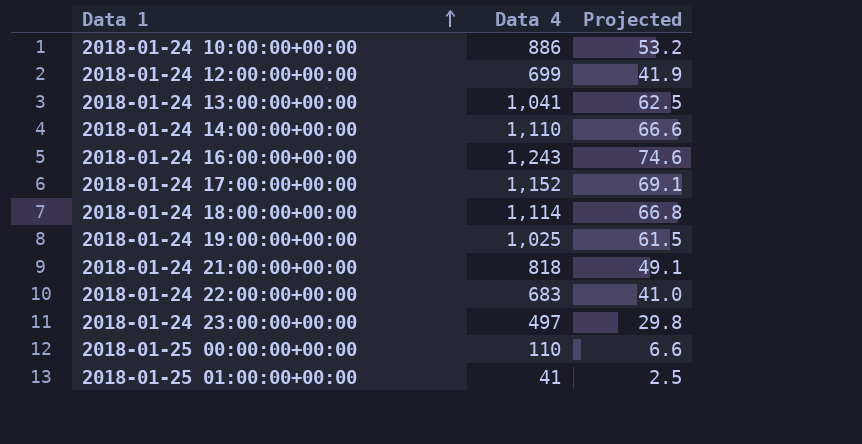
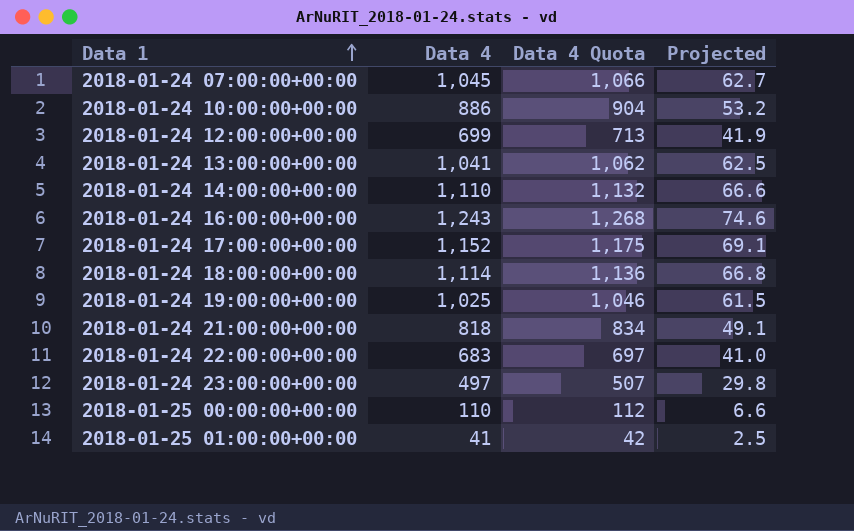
column Data 4 Quota | formula: none -> [Data 4] * 1.02
row 2018-01-24 07:00:00+00:00: none -> 1,045 | 1,066 | 62.7

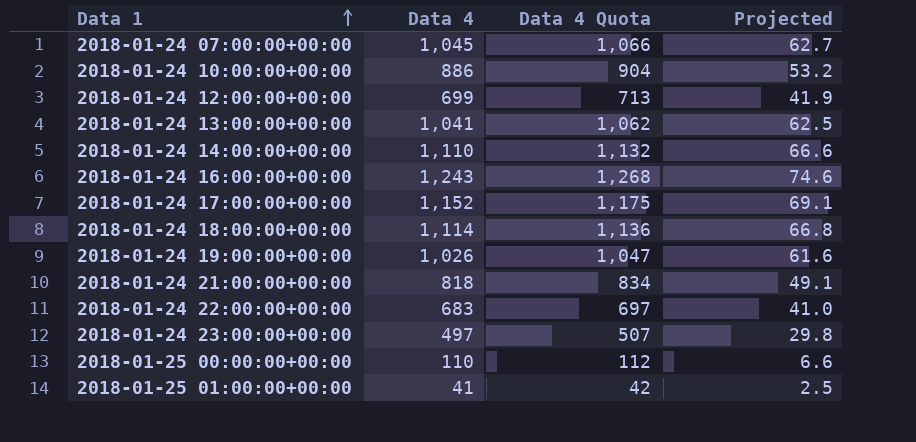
2018-01-24 19:00:00+00:00 | Data 4: 1,025 -> 1,026
2018-01-24 19:00:00+00:00 | Data 4 Quota: 1,046 -> 1,047
2018-01-24 19:00:00+00:00 | Projected: 61.5 -> 61.6

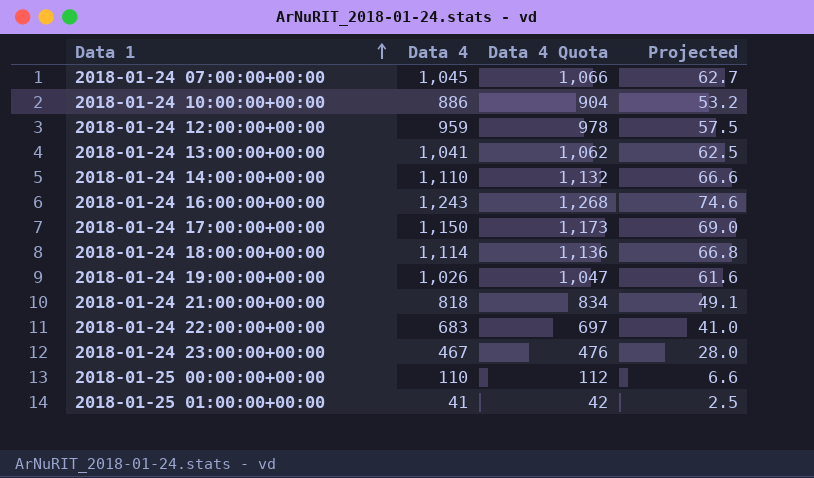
2018-01-24 12:00:00+00:00 | Data 4: 699 -> 959
2018-01-24 12:00:00+00:00 | Data 4 Quota: 713 -> 978
2018-01-24 12:00:00+00:00 | Projected: 41.9 -> 57.5
2018-01-24 17:00:00+00:00 | Data 4: 1,152 -> 1,150
2018-01-24 17:00:00+00:00 | Data 4 Quota: 1,175 -> 1,173
2018-01-24 17:00:00+00:00 | Projected: 69.1 -> 69.0
2018-01-24 23:00:00+00:00 | Data 4: 497 -> 467
2018-01-24 23:00:00+00:00 | Data 4 Quota: 507 -> 476
2018-01-24 23:00:00+00:00 | Projected: 29.8 -> 28.0

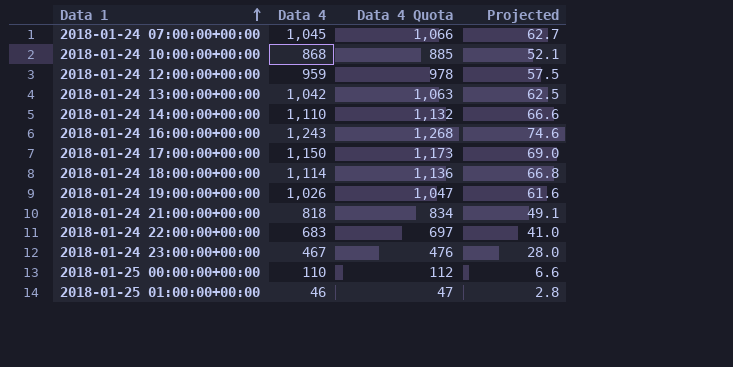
2018-01-24 10:00:00+00:00 | Data 4: 886 -> 868
2018-01-24 10:00:00+00:00 | Data 4 Quota: 904 -> 885
2018-01-24 10:00:00+00:00 | Projected: 53.2 -> 52.1
2018-01-24 13:00:00+00:00 | Data 4: 1,041 -> 1,042
2018-01-24 13:00:00+00:00 | Data 4 Quota: 1,062 -> 1,063
2018-01-25 01:00:00+00:00 | Data 4: 41 -> 46
2018-01-25 01:00:00+00:00 | Data 4 Quota: 42 -> 47
2018-01-25 01:00:00+00:00 | Projected: 2.5 -> 2.8

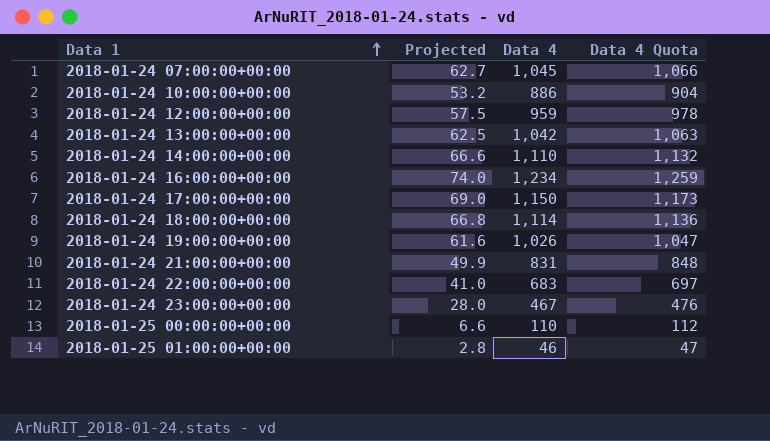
column Projected | position: 4 -> 2
2018-01-24 10:00:00+00:00 | Projected: 52.1 -> 53.2
2018-01-24 10:00:00+00:00 | Data 4: 868 -> 886
2018-01-24 10:00:00+00:00 | Data 4 Quota: 885 -> 904
2018-01-24 16:00:00+00:00 | Projected: 74.6 -> 74.0
2018-01-24 16:00:00+00:00 | Data 4: 1,243 -> 1,234
2018-01-24 16:00:00+00:00 | Data 4 Quota: 1,268 -> 1,259
2018-01-24 21:00:00+00:00 | Projected: 49.1 -> 49.9
2018-01-24 21:00:00+00:00 | Data 4: 818 -> 831
2018-01-24 21:00:00+00:00 | Data 4 Quota: 834 -> 848

